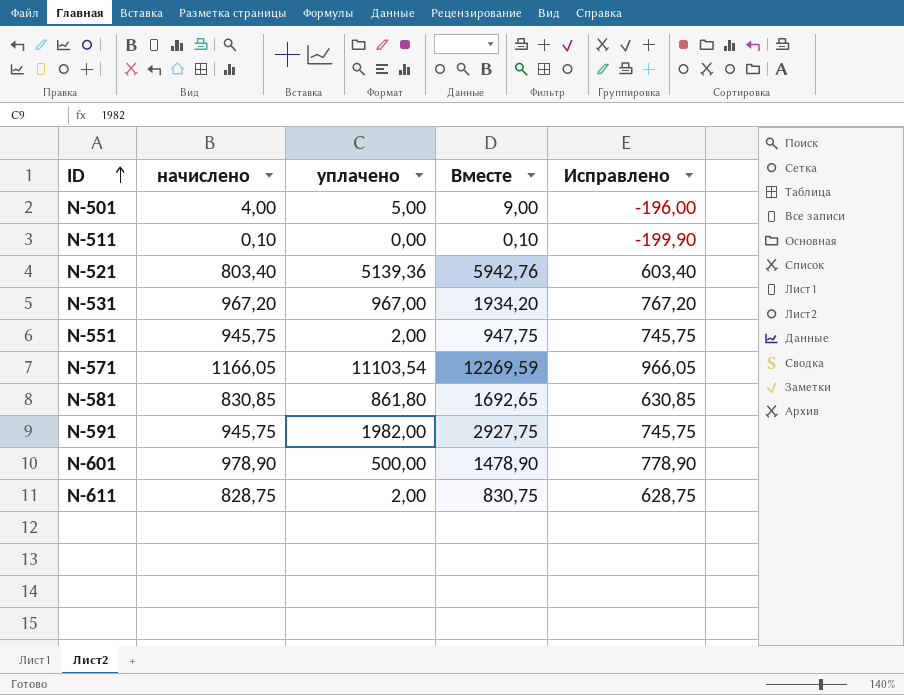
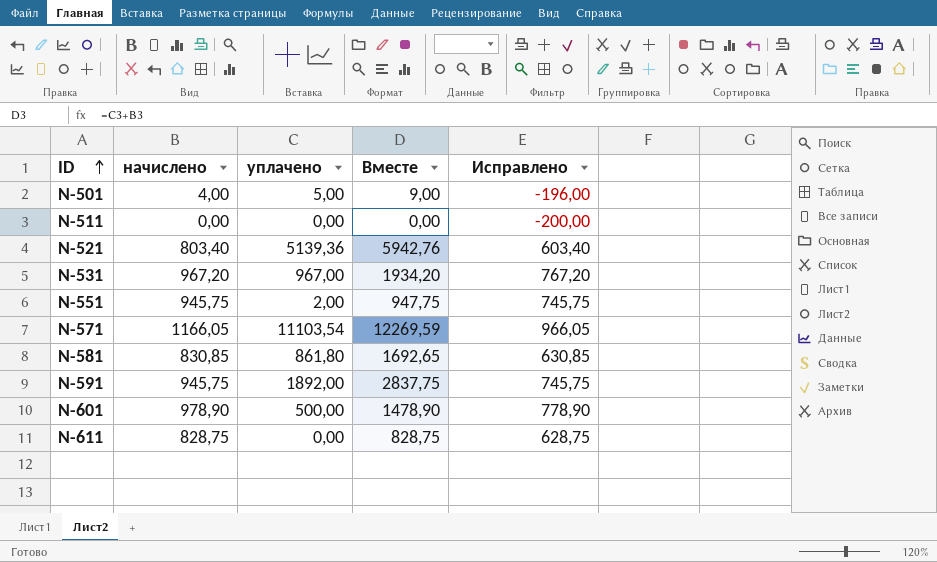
N-511 | начислено: 0,10 -> 0,00
N-511 | Вместе: 0,10 -> 0,00
N-511 | Исправлено: -199,90 -> -200,00
N-591 | уплачено: 1982,00 -> 1892,00
N-591 | Вместе: 2927,75 -> 2837,75
N-611 | уплачено: 2,00 -> 0,00
N-611 | Вместе: 830,75 -> 828,75

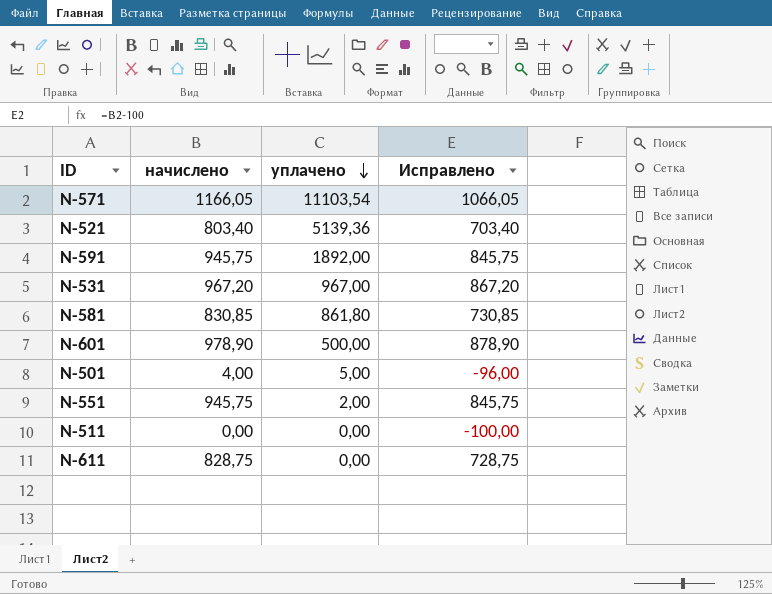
row order: ID ascending -> уплачено descending
column Вместе | formula: [начислено] + [уплачено] -> none
column Исправлено | formula: [начислено] - 200 -> [начислено] - 100

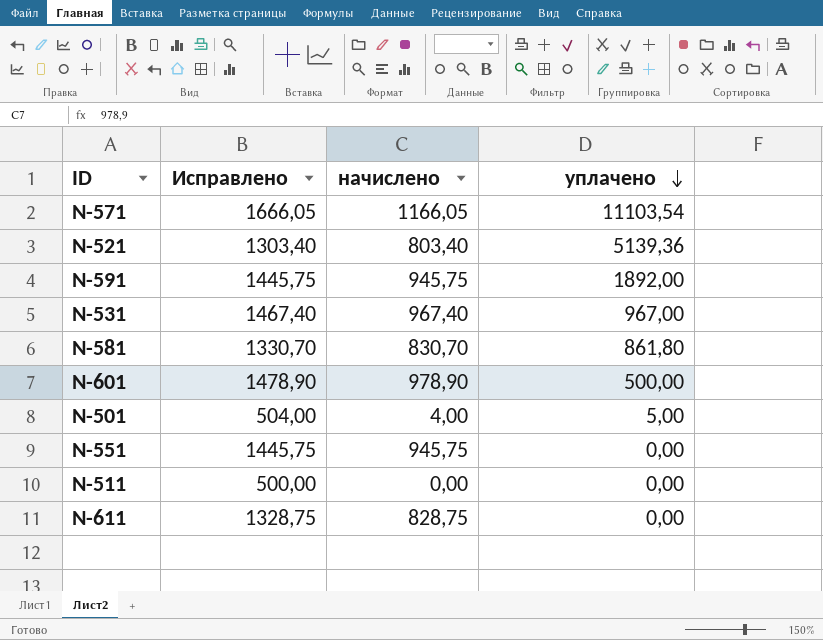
column Исправлено | formula: [начислено] - 100 -> [начислено] + 500
column Исправлено | position: 4 -> 2
N-531 | начислено: 967,20 -> 967,40
N-581 | начислено: 830,85 -> 830,70
N-551 | уплачено: 2,00 -> 0,00

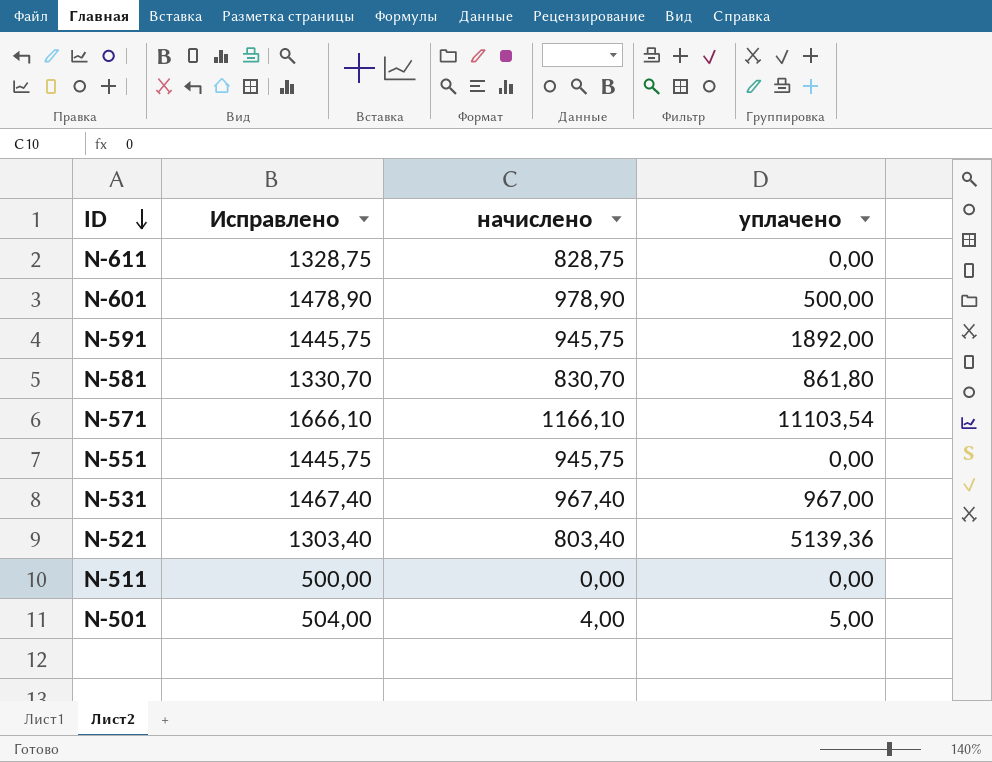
row order: уплачено descending -> ID descending
N-571 | Исправлено: 1666,05 -> 1666,10
N-571 | начислено: 1166,05 -> 1166,10

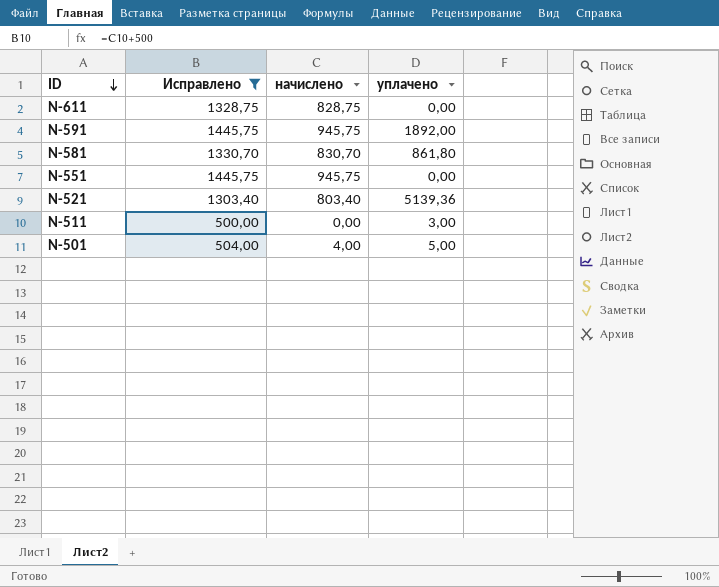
filter: none -> Исправлено <= 1445,75
N-511 | уплачено: 0,00 -> 3,00

